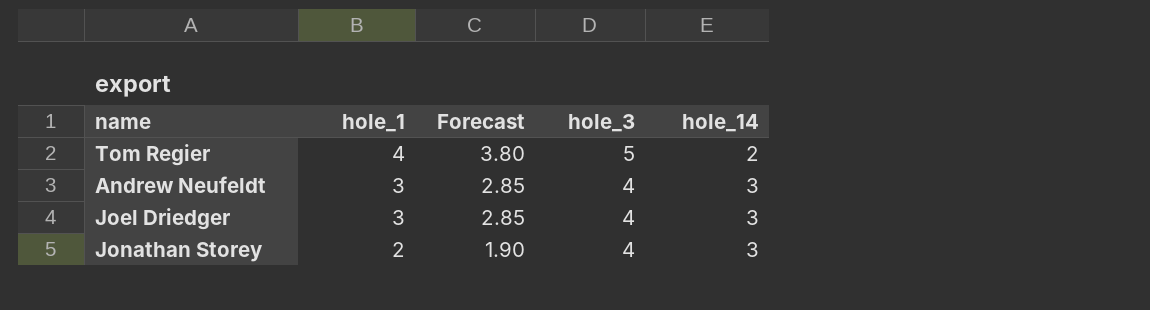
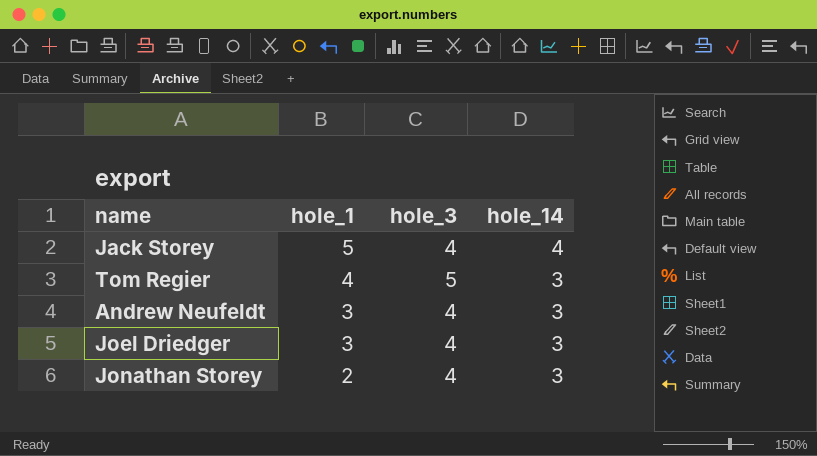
column Forecast | formula: [hole_1] * 0.95 -> none
row Jack Storey: none -> 5 | 4 | 4
Tom Regier | hole_14: 2 -> 3

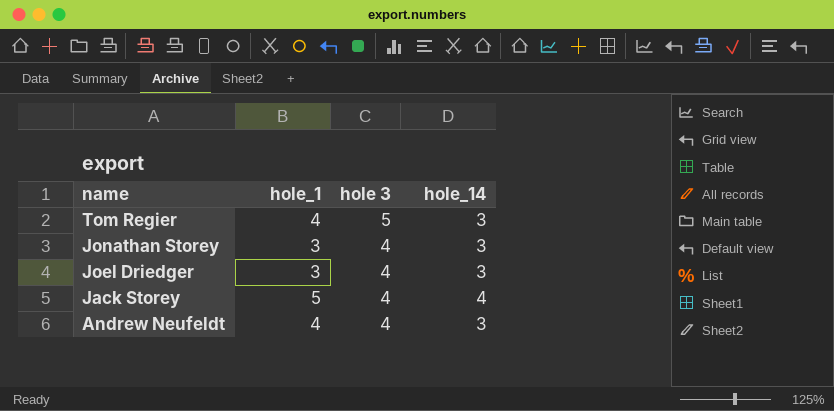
row order: hole_1 descending -> name descending
column name: hole_3 -> hole 3
Jonathan Storey | hole_1: 2 -> 3
Andrew Neufeldt | hole_1: 3 -> 4

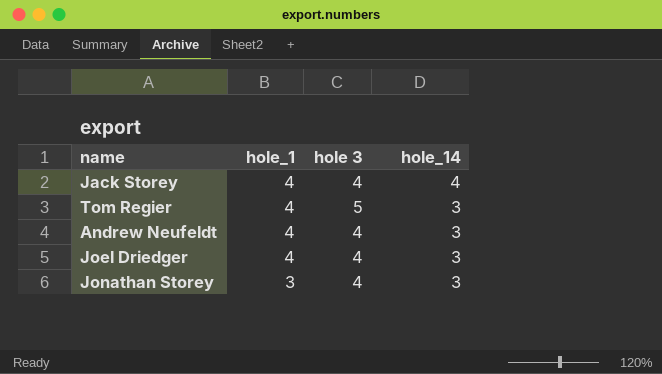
row order: name descending -> hole_1 descending
Jack Storey | hole_1: 5 -> 4
Joel Driedger | hole_1: 3 -> 4

